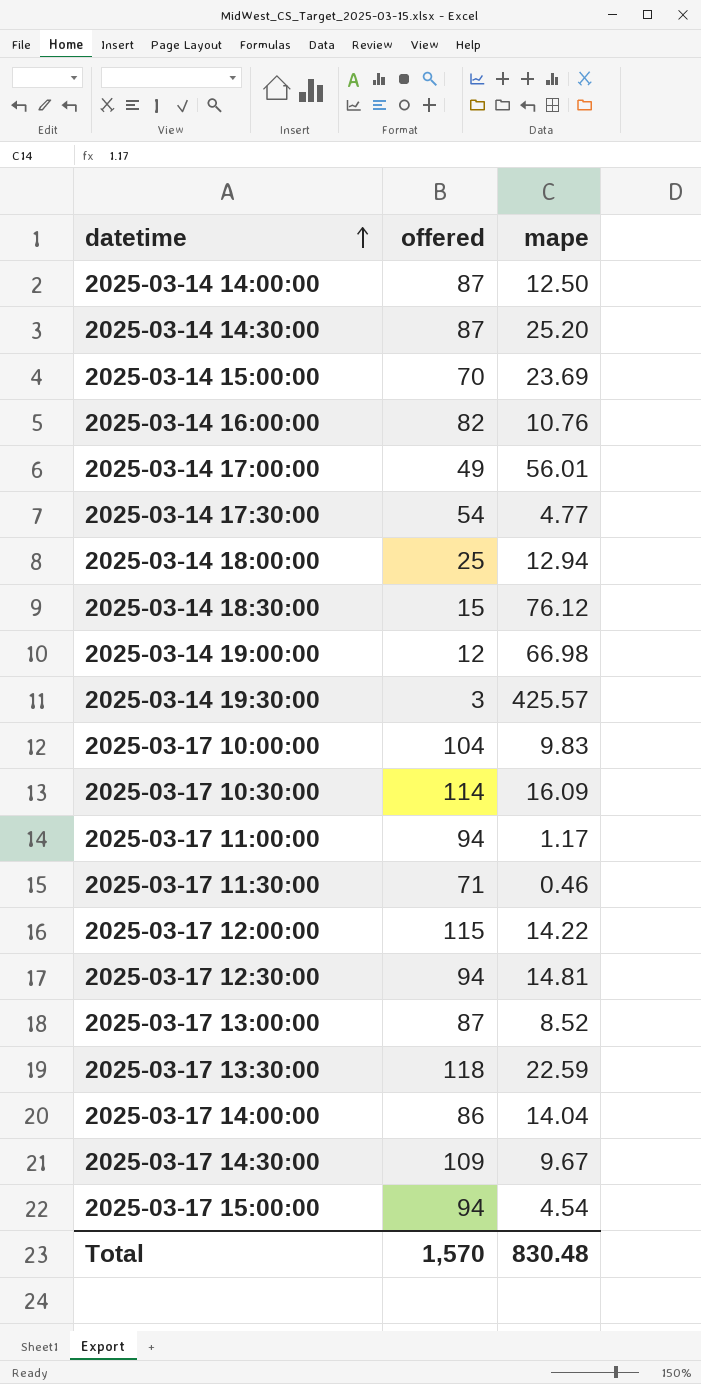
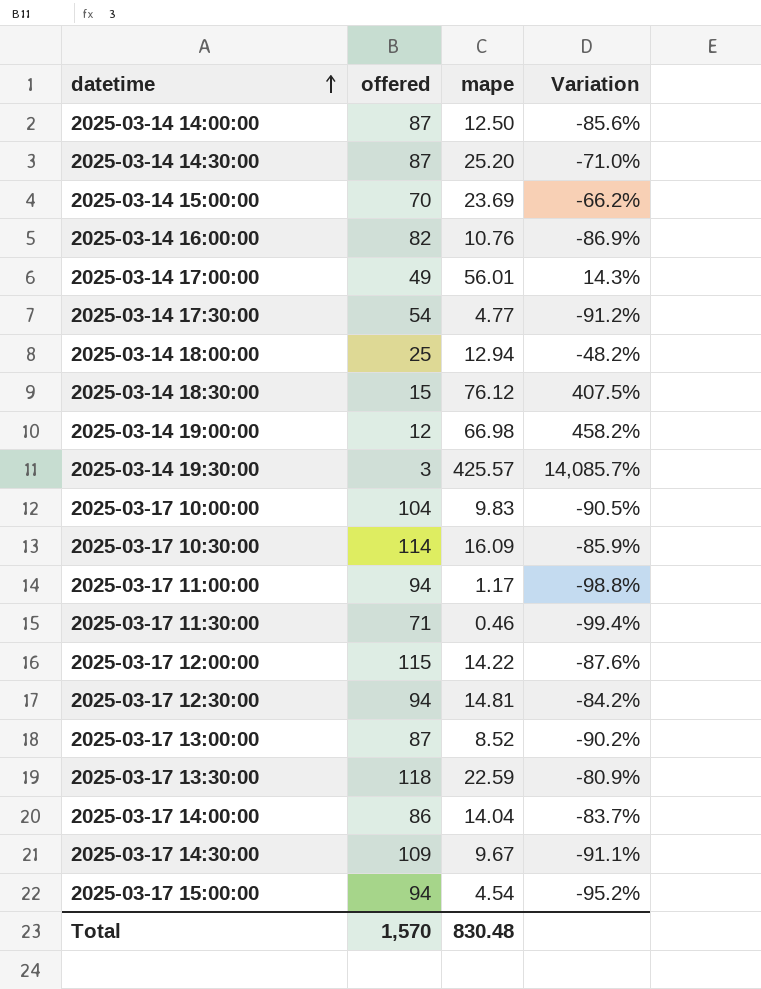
column Variation | formula: none -> ([mape] - [offered]) / [offered]

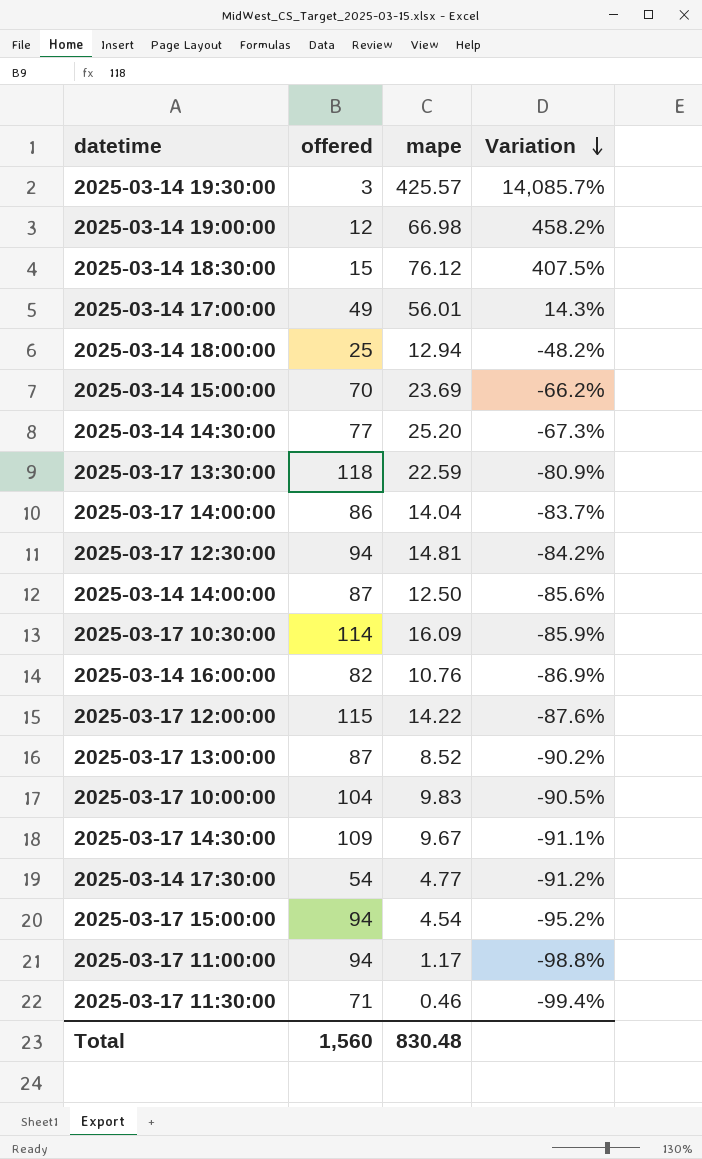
row order: datetime ascending -> Variation descending
2025-03-14 14:30:00 | offered: 87 -> 77
2025-03-14 14:30:00 | Variation: -71.0% -> -67.3%
Total | offered: 1,570 -> 1,560

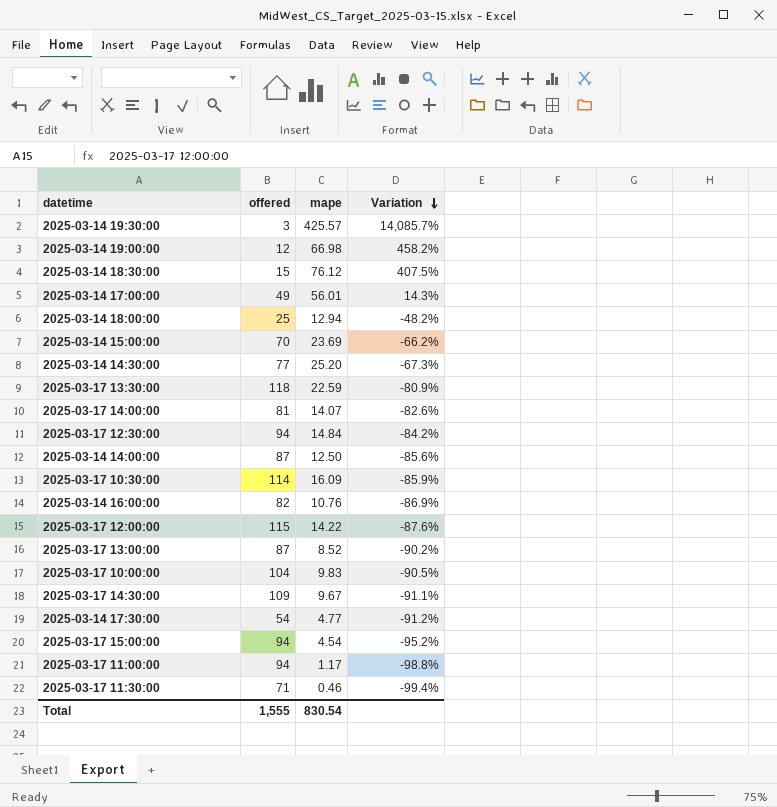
2025-03-17 14:00:00 | offered: 86 -> 81
2025-03-17 14:00:00 | mape: 14.04 -> 14.07
2025-03-17 14:00:00 | Variation: -83.7% -> -82.6%
2025-03-17 12:30:00 | mape: 14.81 -> 14.84
Total | offered: 1,560 -> 1,555
Total | mape: 830.48 -> 830.54

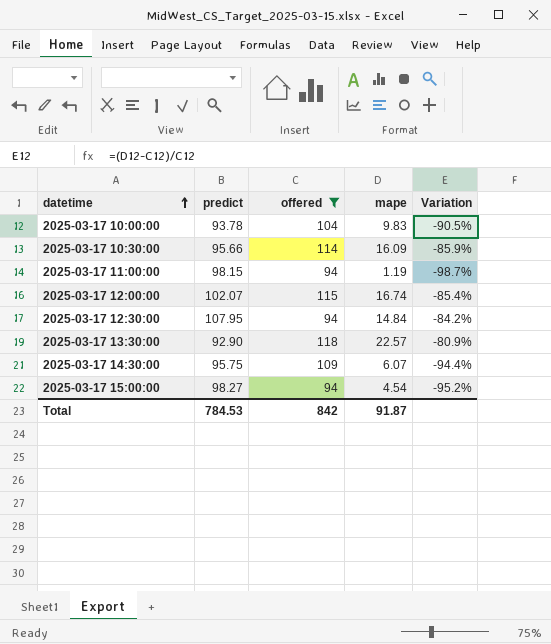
filter: none -> offered >= 94
row order: Variation descending -> datetime ascending
column predict | position: none -> 2
2025-03-17 11:00:00 | mape: 1.17 -> 1.19
2025-03-17 11:00:00 | Variation: -98.8% -> -98.7%
2025-03-17 12:00:00 | mape: 14.22 -> 16.74
2025-03-17 12:00:00 | Variation: -87.6% -> -85.4%
2025-03-17 13:30:00 | mape: 22.59 -> 22.57
2025-03-17 14:30:00 | mape: 9.67 -> 6.07
2025-03-17 14:30:00 | Variation: -91.1% -> -94.4%
Total | offered: 1,555 -> 842
Total | mape: 830.54 -> 91.87

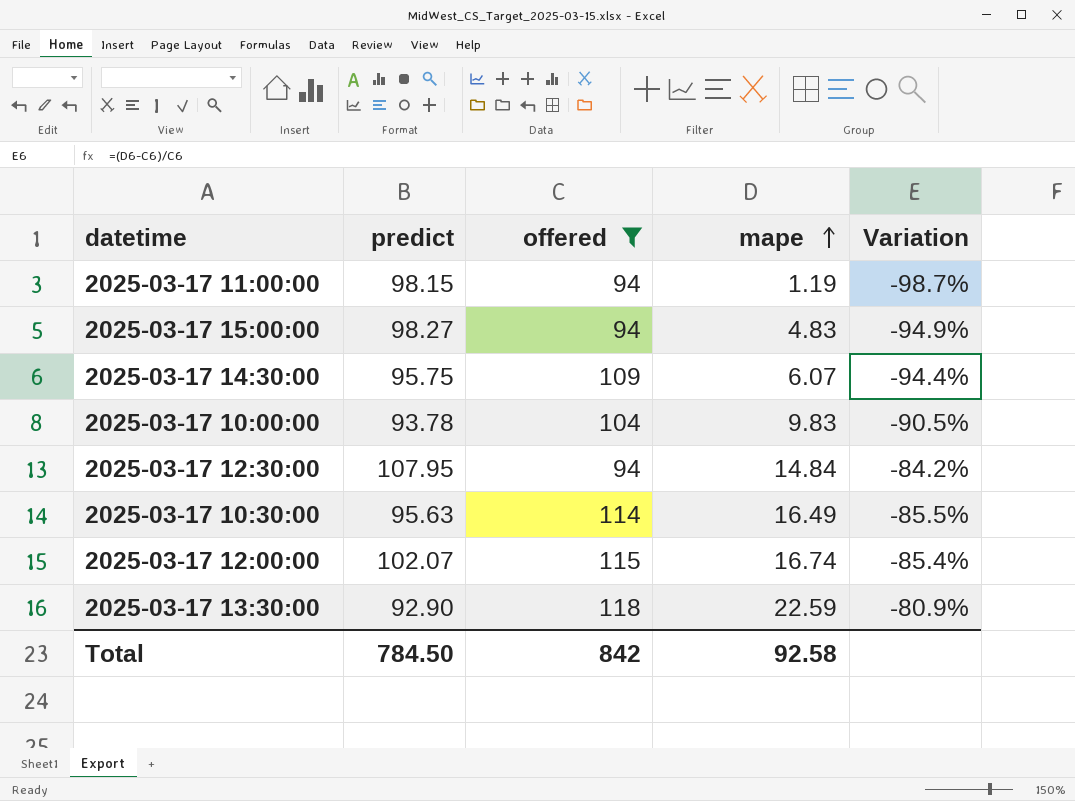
row order: datetime ascending -> mape ascending
2025-03-17 15:00:00 | mape: 4.54 -> 4.83
2025-03-17 15:00:00 | Variation: -95.2% -> -94.9%
2025-03-17 10:30:00 | predict: 95.66 -> 95.63
2025-03-17 10:30:00 | mape: 16.09 -> 16.49
2025-03-17 10:30:00 | Variation: -85.9% -> -85.5%
2025-03-17 13:30:00 | mape: 22.57 -> 22.59
Total | predict: 784.53 -> 784.50
Total | mape: 91.87 -> 92.58

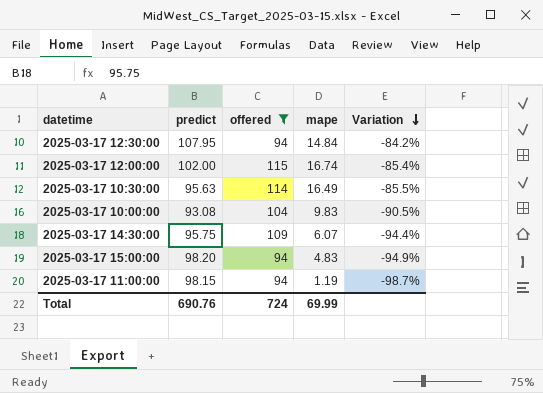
row order: mape ascending -> Variation descending
row 2025-03-17 13:30:00: 92.90 | 118 | 22.59 | -80.9% -> none
2025-03-17 12:00:00 | predict: 102.07 -> 102.00
2025-03-17 10:00:00 | predict: 93.78 -> 93.08
2025-03-17 15:00:00 | predict: 98.27 -> 98.20
Total | predict: 784.50 -> 690.76
Total | offered: 842 -> 724
Total | mape: 92.58 -> 69.99

